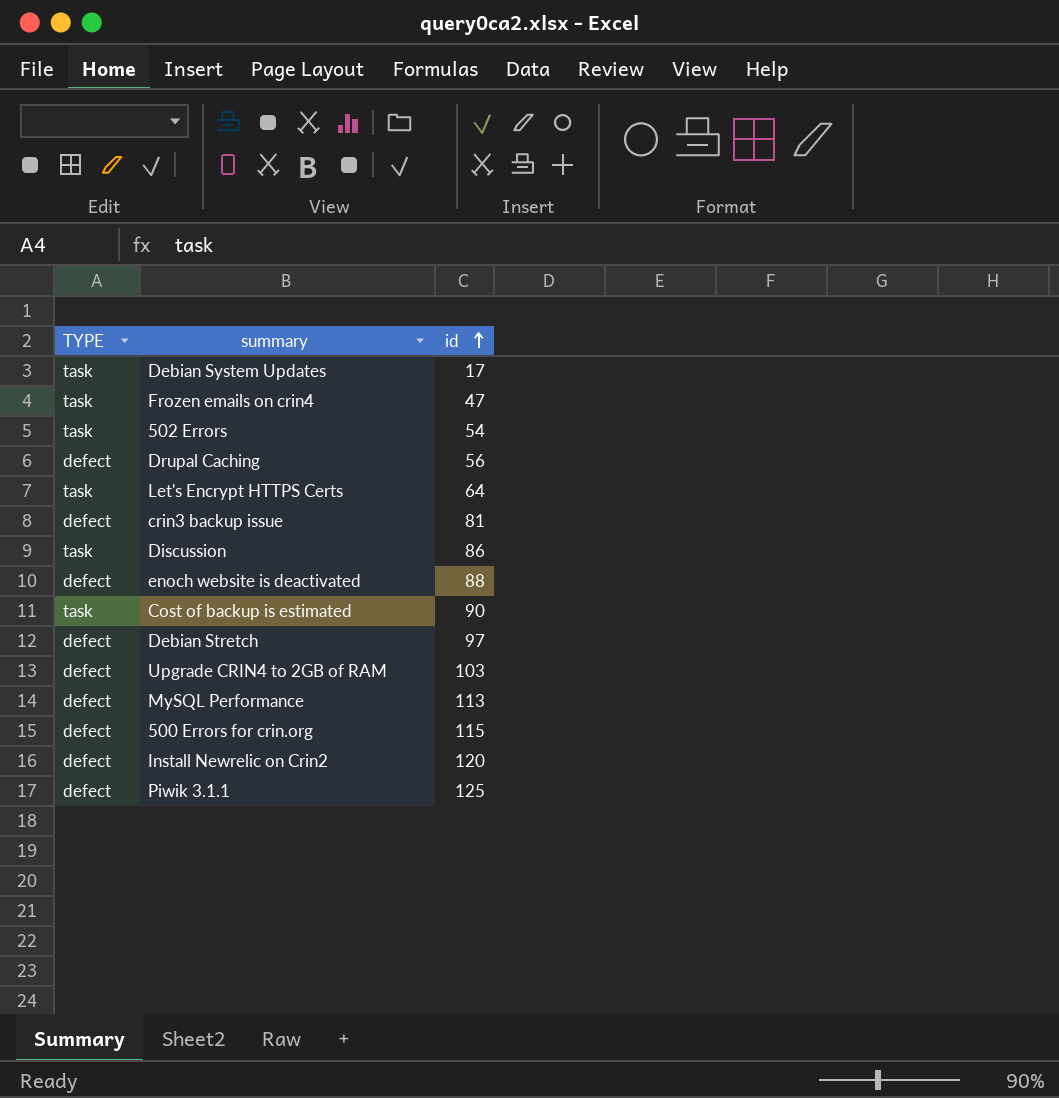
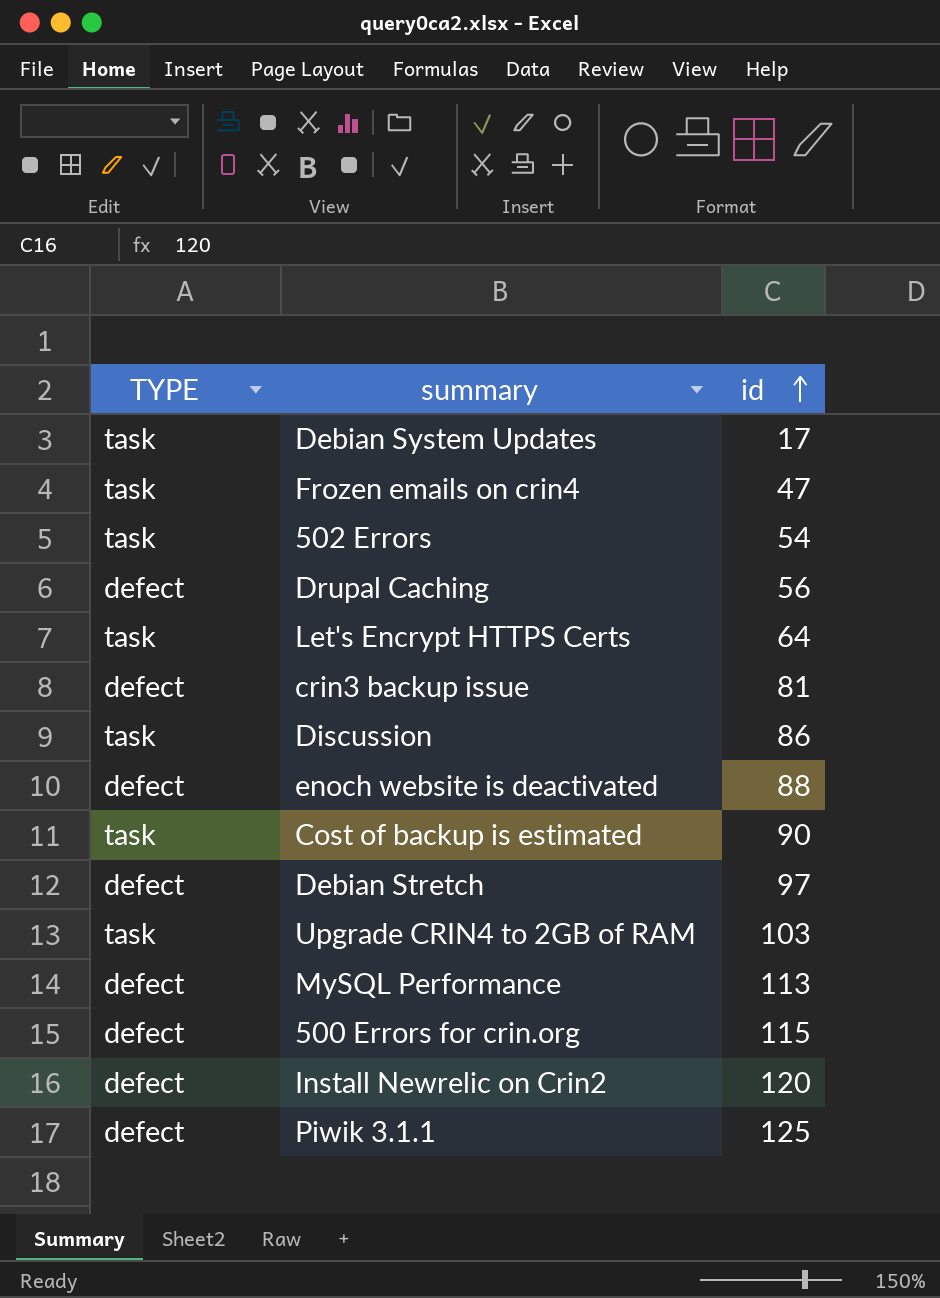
Upgrade CRIN4 to 2GB of RAM | TYPE: defect -> task

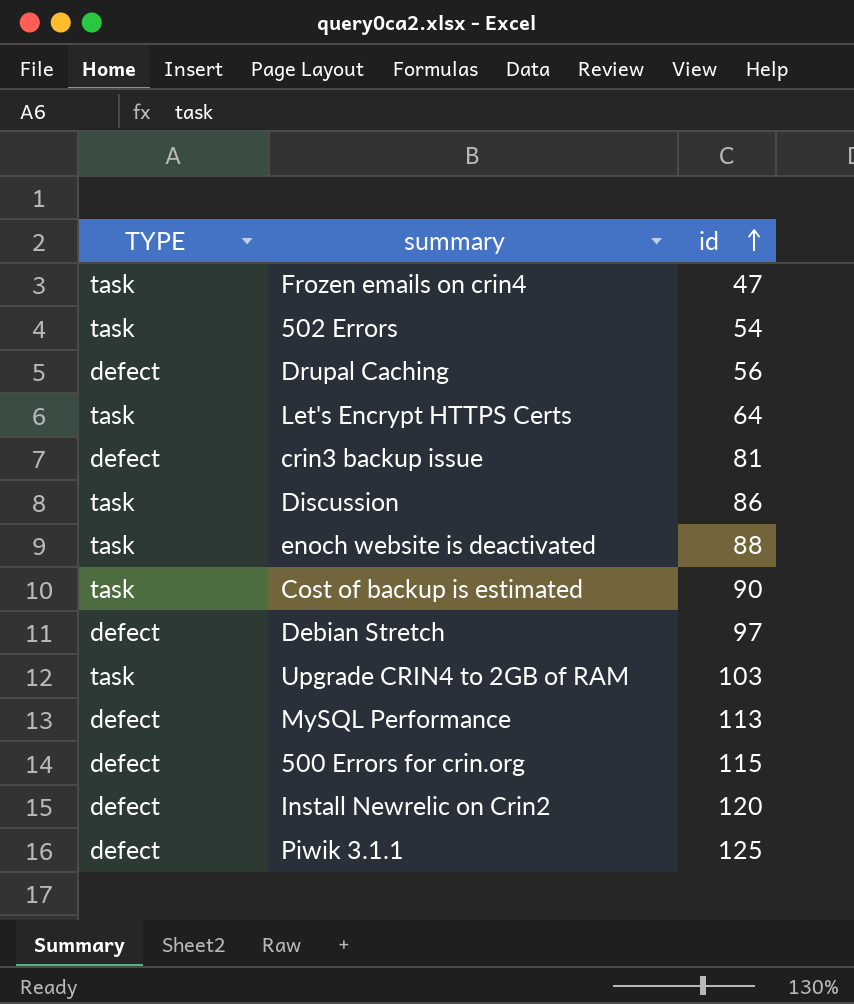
row Debian System Updates: task | 17 -> none
enoch website is deactivated | TYPE: defect -> task

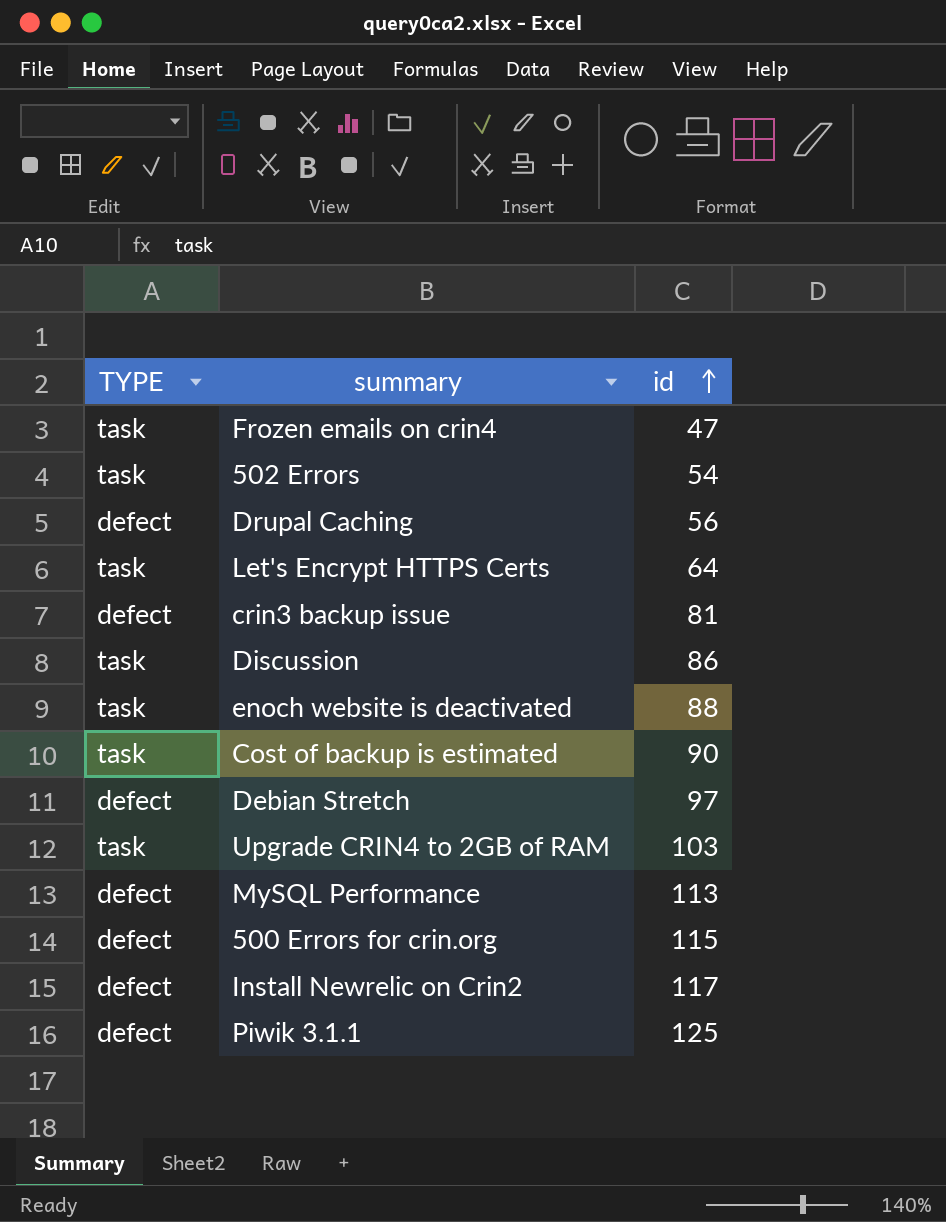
Install Newrelic on Crin2 | id: 120 -> 117

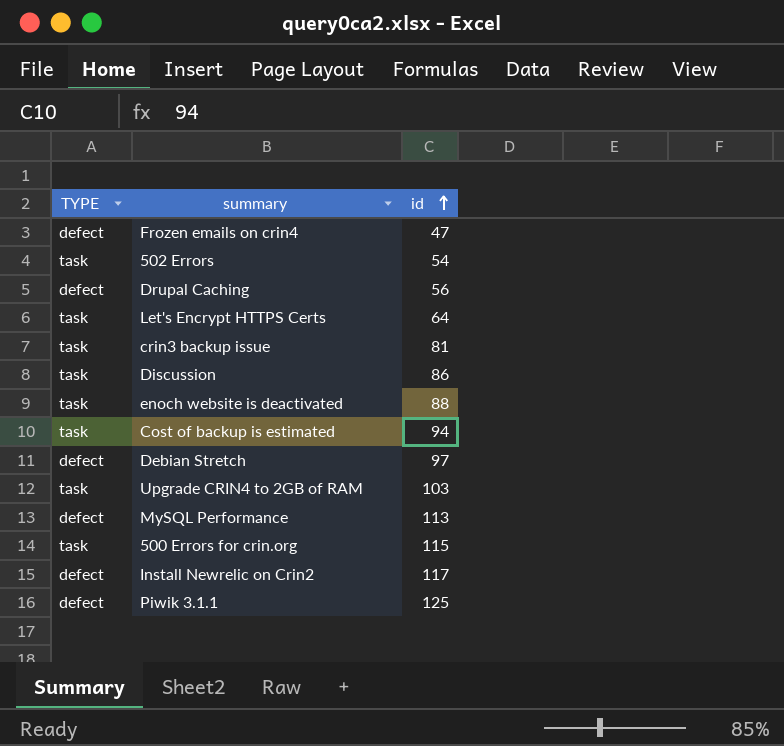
Frozen emails on crin4 | TYPE: task -> defect
crin3 backup issue | TYPE: defect -> task
Cost of backup is estimated | id: 90 -> 94
500 Errors for crin.org | TYPE: defect -> task

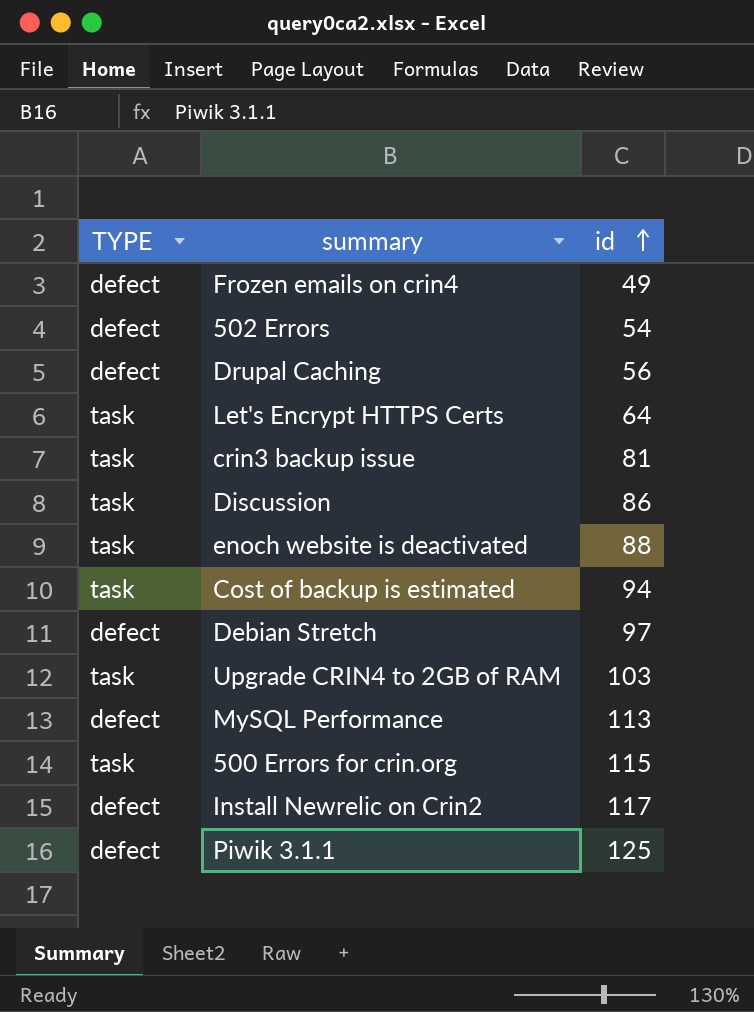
Frozen emails on crin4 | id: 47 -> 49
502 Errors | TYPE: task -> defect

